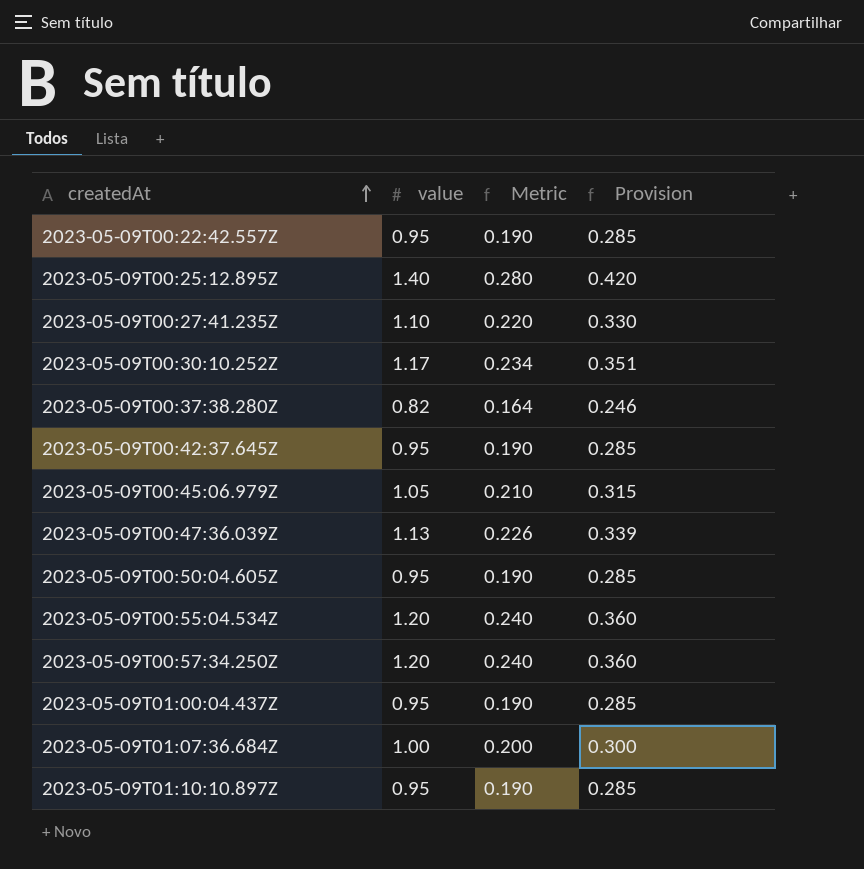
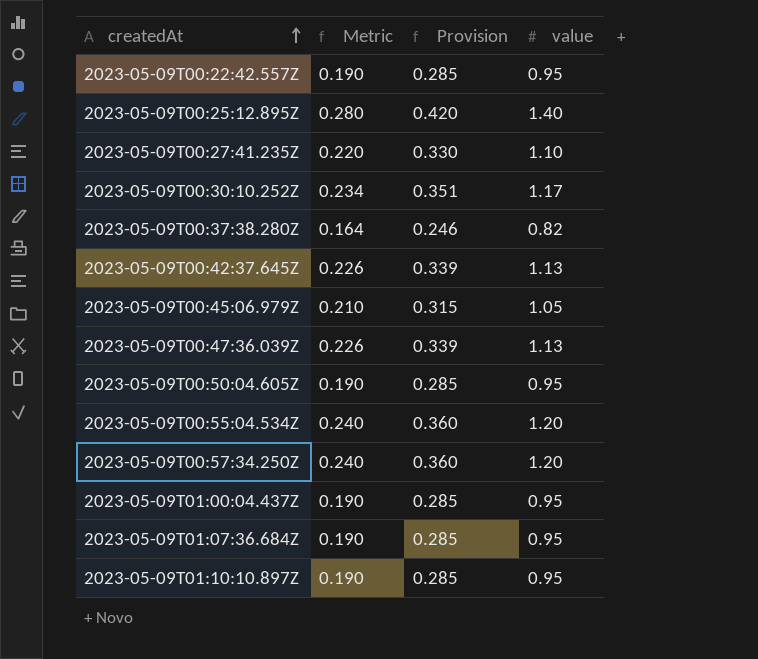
column value | position: 2 -> 4
2023-05-09T00:42:37.645Z | Metric: 0.190 -> 0.226
2023-05-09T00:42:37.645Z | Provision: 0.285 -> 0.339
2023-05-09T00:42:37.645Z | value: 0.95 -> 1.13
2023-05-09T01:07:36.684Z | Metric: 0.200 -> 0.190
2023-05-09T01:07:36.684Z | Provision: 0.300 -> 0.285
2023-05-09T01:07:36.684Z | value: 1.00 -> 0.95

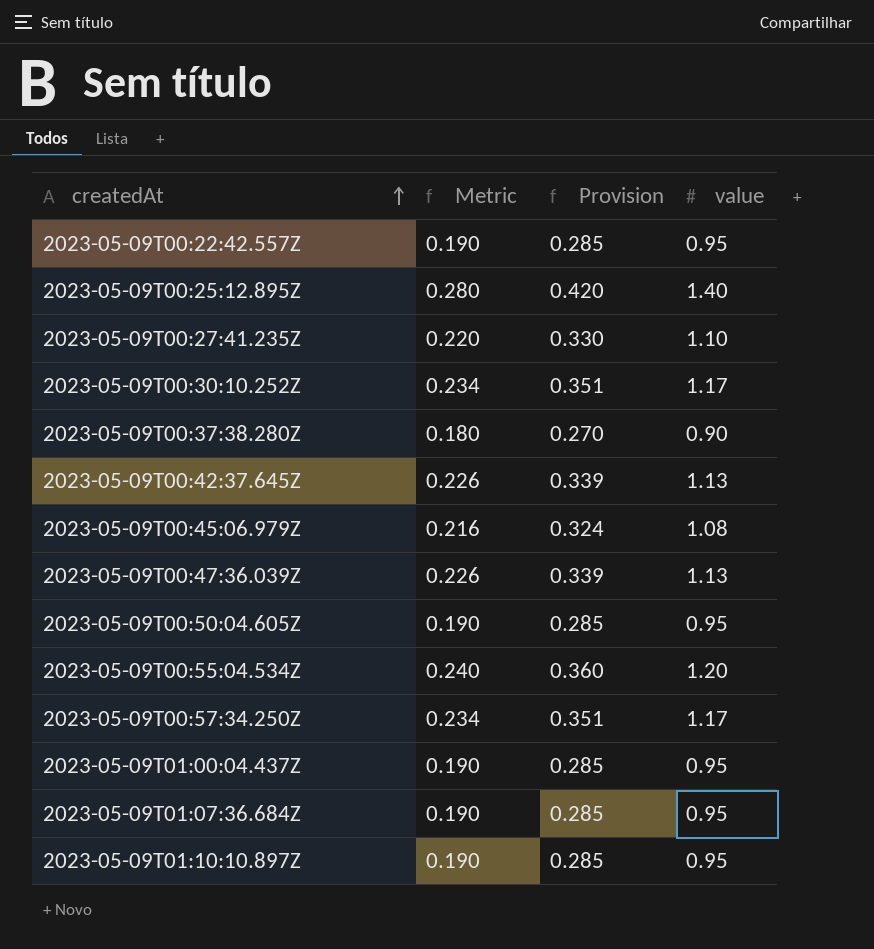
2023-05-09T00:37:38.280Z | Metric: 0.164 -> 0.180
2023-05-09T00:37:38.280Z | Provision: 0.246 -> 0.270
2023-05-09T00:37:38.280Z | value: 0.82 -> 0.90
2023-05-09T00:45:06.979Z | Metric: 0.210 -> 0.216
2023-05-09T00:45:06.979Z | Provision: 0.315 -> 0.324
2023-05-09T00:45:06.979Z | value: 1.05 -> 1.08
2023-05-09T00:57:34.250Z | Metric: 0.240 -> 0.234
2023-05-09T00:57:34.250Z | Provision: 0.360 -> 0.351
2023-05-09T00:57:34.250Z | value: 1.20 -> 1.17

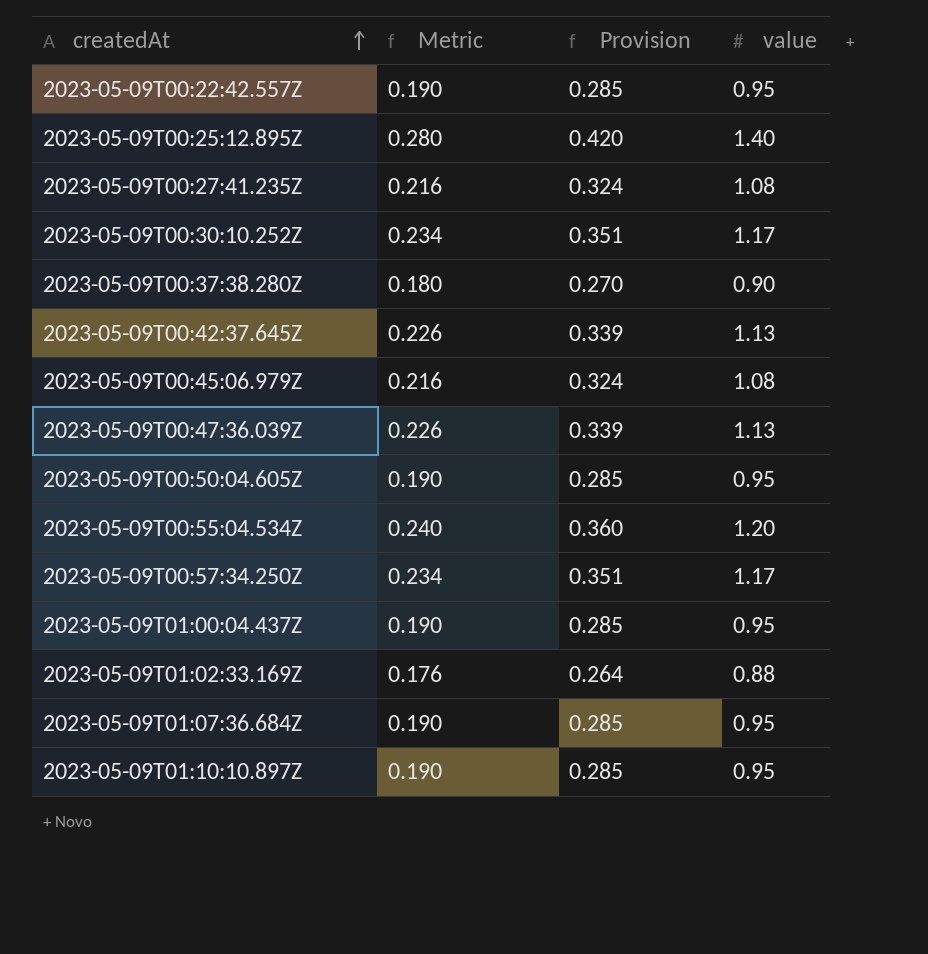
2023-05-09T00:27:41.235Z | Metric: 0.220 -> 0.216
2023-05-09T00:27:41.235Z | Provision: 0.330 -> 0.324
2023-05-09T00:27:41.235Z | value: 1.10 -> 1.08
row 2023-05-09T01:02:33.169Z: none -> 0.176 | 0.264 | 0.88

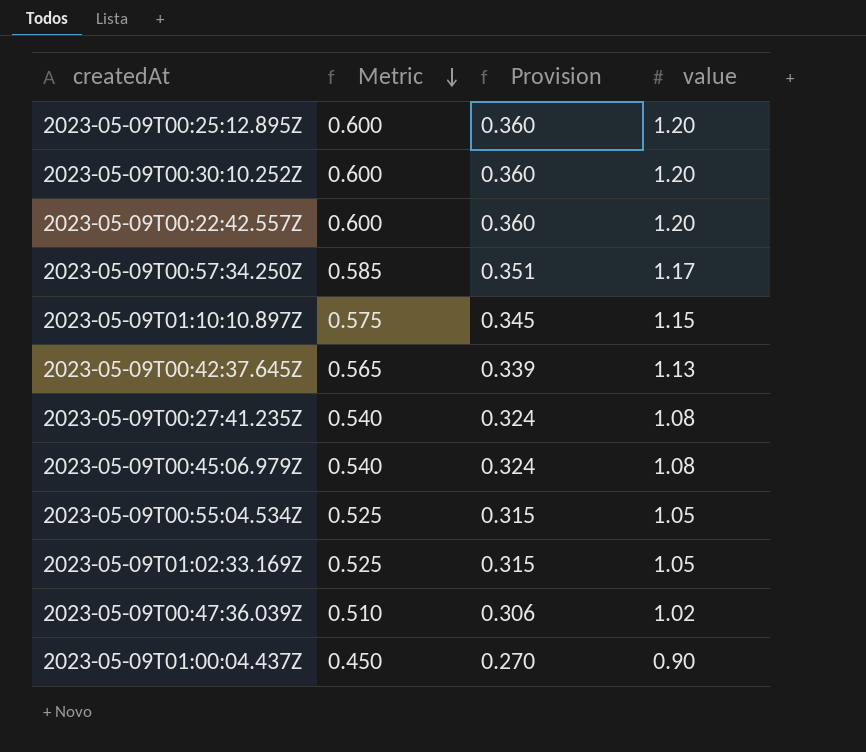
row order: createdAt ascending -> Metric descending
column Metric | formula: [value] * 0.2 -> [value] * 0.5
row 2023-05-09T00:37:38.280Z: 0.180 | 0.270 | 0.90 -> none
row 2023-05-09T00:50:04.605Z: 0.190 | 0.285 | 0.95 -> none
row 2023-05-09T01:07:36.684Z: 0.190 | 0.285 | 0.95 -> none
2023-05-09T00:25:12.895Z | Provision: 0.420 -> 0.360
2023-05-09T00:25:12.895Z | value: 1.40 -> 1.20
2023-05-09T00:30:10.252Z | Provision: 0.351 -> 0.360
2023-05-09T00:30:10.252Z | value: 1.17 -> 1.20
2023-05-09T00:22:42.557Z | Provision: 0.285 -> 0.360
2023-05-09T00:22:42.557Z | value: 0.95 -> 1.20
2023-05-09T01:10:10.897Z | Provision: 0.285 -> 0.345
2023-05-09T01:10:10.897Z | value: 0.95 -> 1.15
2023-05-09T00:55:04.534Z | Provision: 0.360 -> 0.315
2023-05-09T00:55:04.534Z | value: 1.20 -> 1.05
2023-05-09T01:02:33.169Z | Provision: 0.264 -> 0.315
2023-05-09T01:02:33.169Z | value: 0.88 -> 1.05
2023-05-09T00:47:36.039Z | Provision: 0.339 -> 0.306
2023-05-09T00:47:36.039Z | value: 1.13 -> 1.02
2023-05-09T01:00:04.437Z | Provision: 0.285 -> 0.270
2023-05-09T01:00:04.437Z | value: 0.95 -> 0.90

